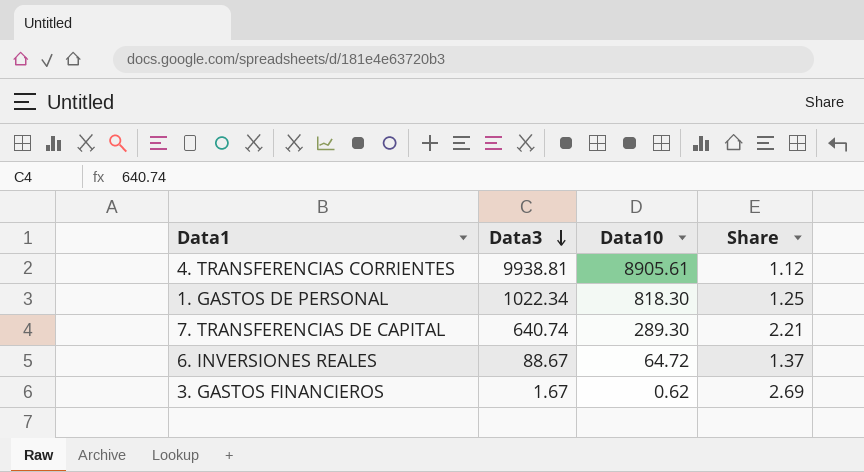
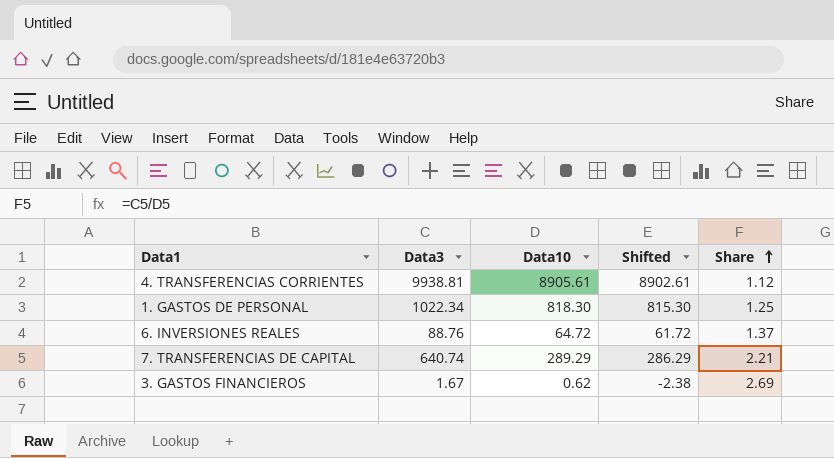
row order: Data3 descending -> Share ascending
column Shifted | formula: none -> [Data10] - 3
6. INVERSIONES REALES | Data3: 88.67 -> 88.76
7. TRANSFERENCIAS DE CAPITAL | Data10: 289.30 -> 289.29

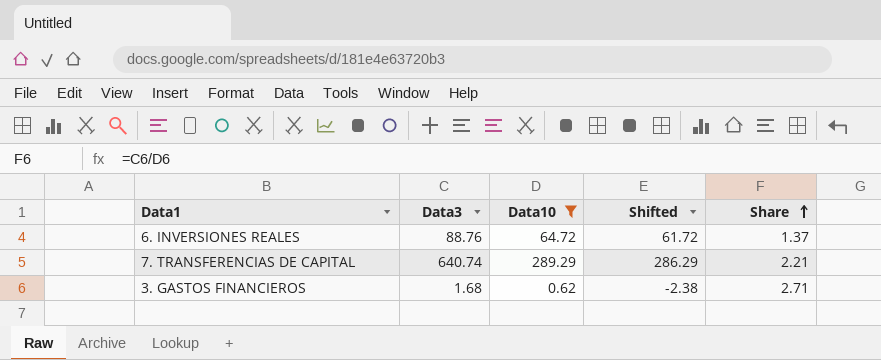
filter: none -> Data10 <= 289.29
3. GASTOS FINANCIEROS | Data3: 1.67 -> 1.68
3. GASTOS FINANCIEROS | Share: 2.69 -> 2.71

